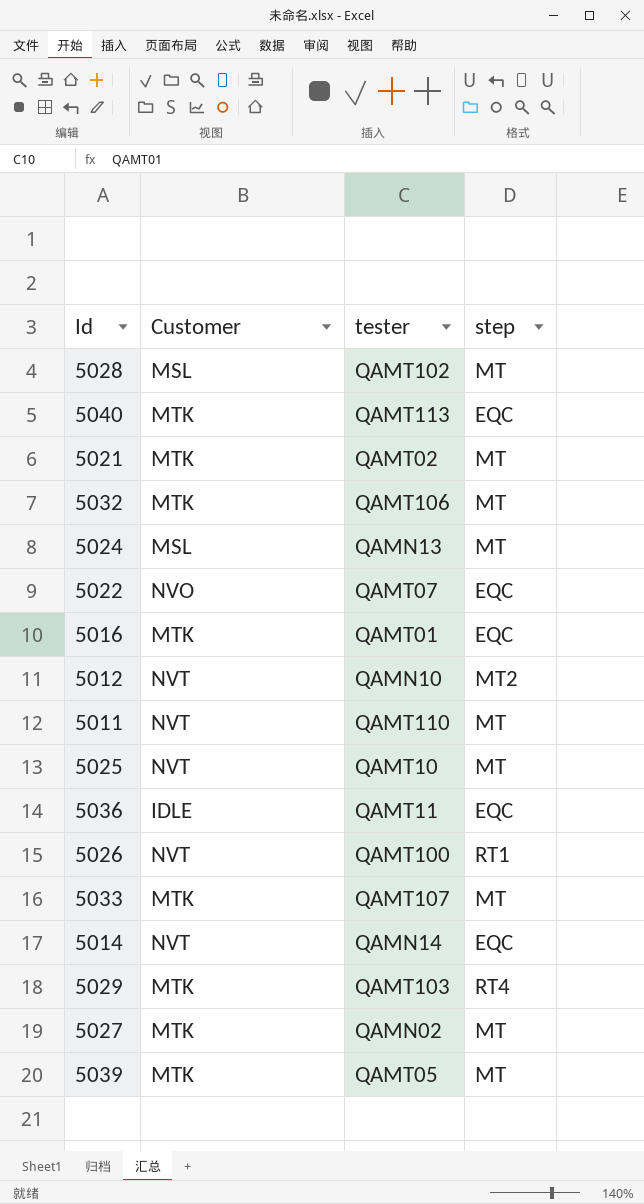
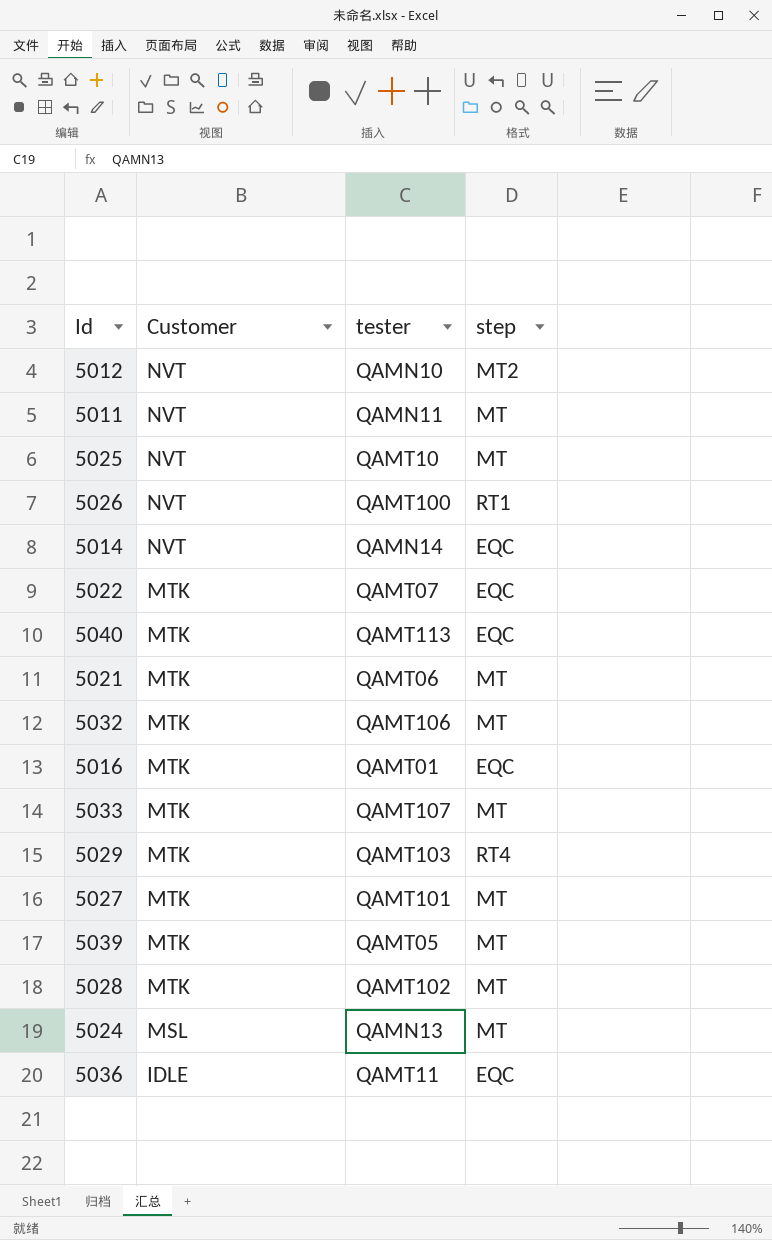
row order: none -> Customer descending
5011 | tester: QAMT110 -> QAMN11
5022 | Customer: NVO -> MTK
5021 | tester: QAMT02 -> QAMT06
5027 | tester: QAMN02 -> QAMT101
5028 | Customer: MSL -> MTK

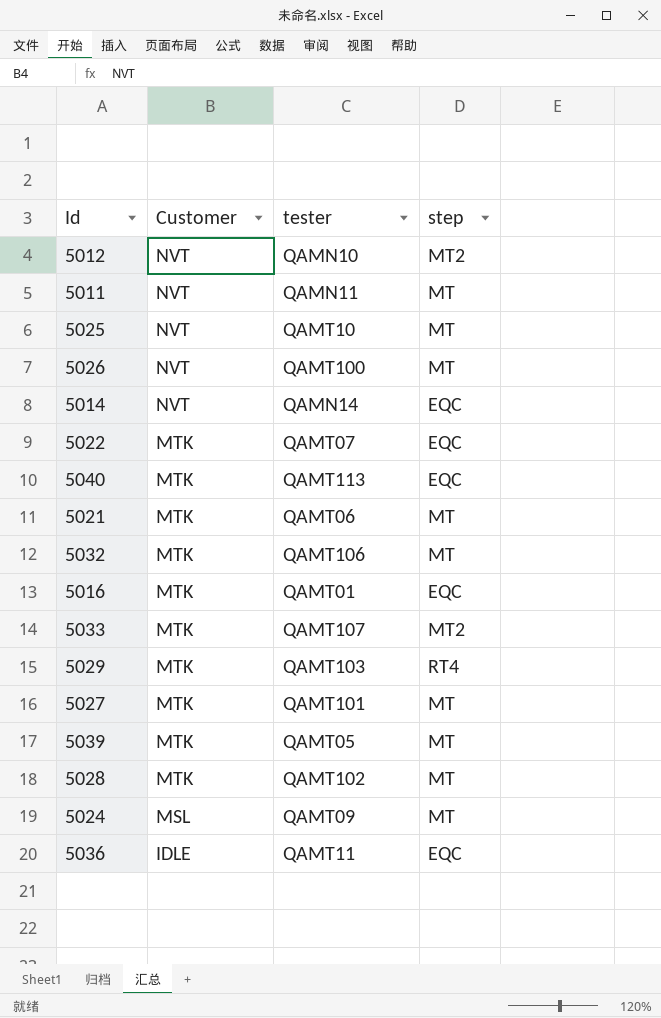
5026 | step: RT1 -> MT
5033 | step: MT -> MT2
5024 | tester: QAMN13 -> QAMT09

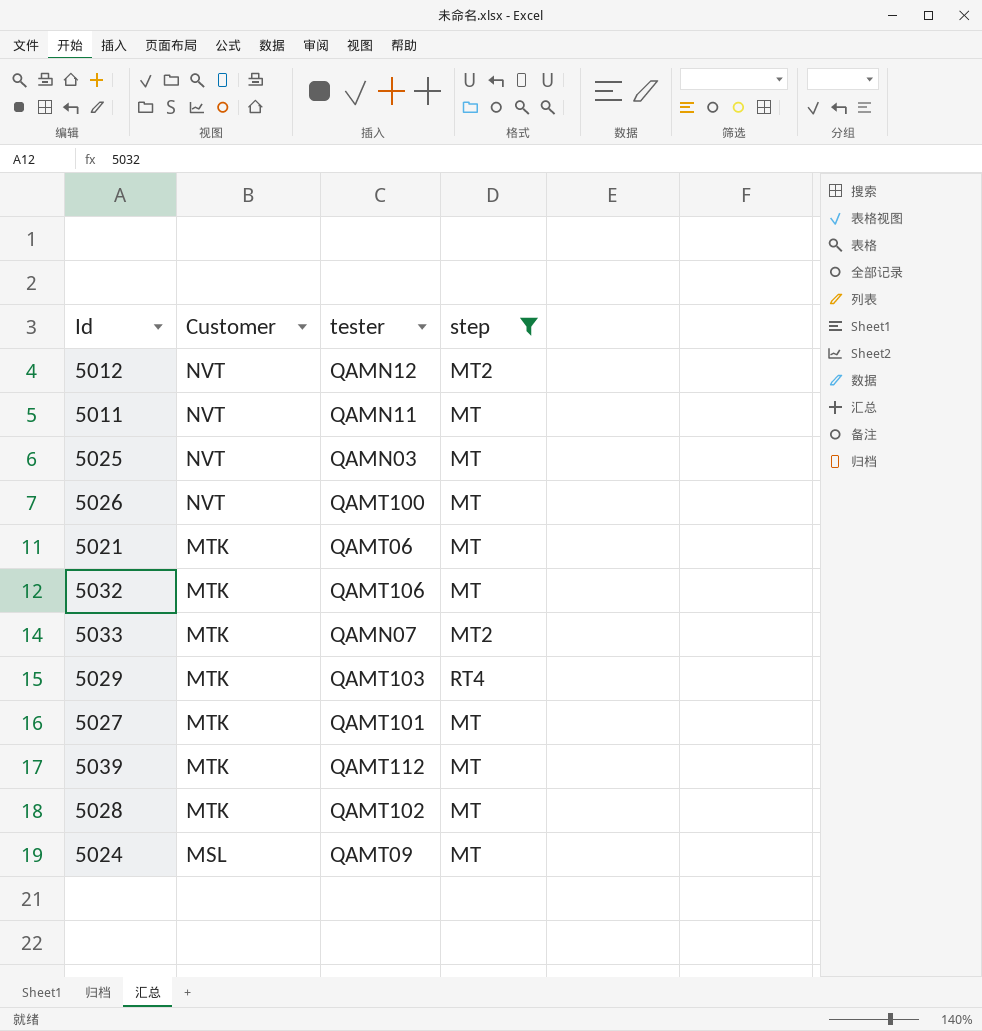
filter: none -> step != EQC
5012 | tester: QAMN10 -> QAMN12
5025 | tester: QAMT10 -> QAMN03
5033 | tester: QAMT107 -> QAMN07
5039 | tester: QAMT05 -> QAMT112

